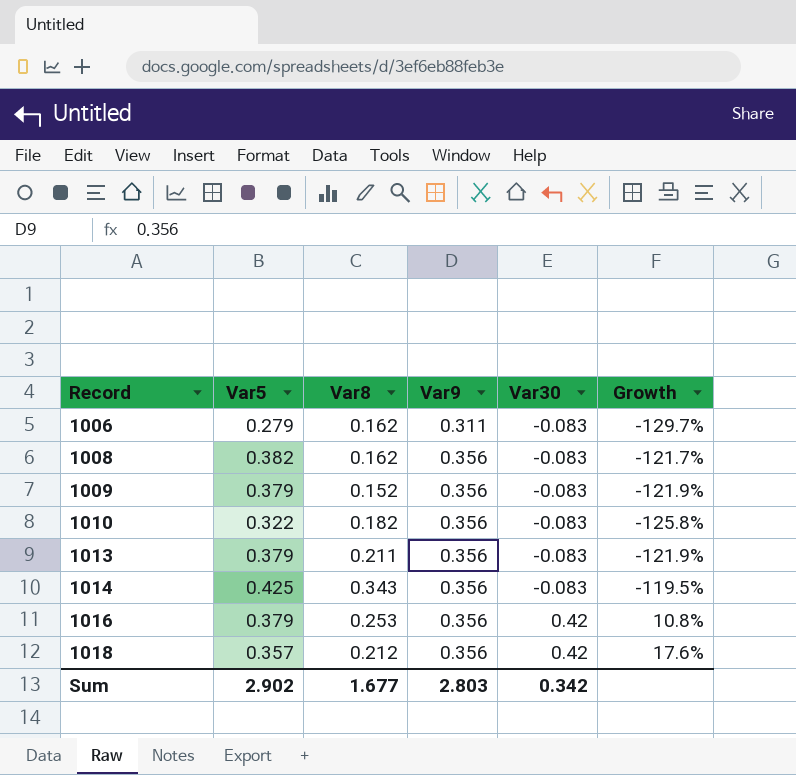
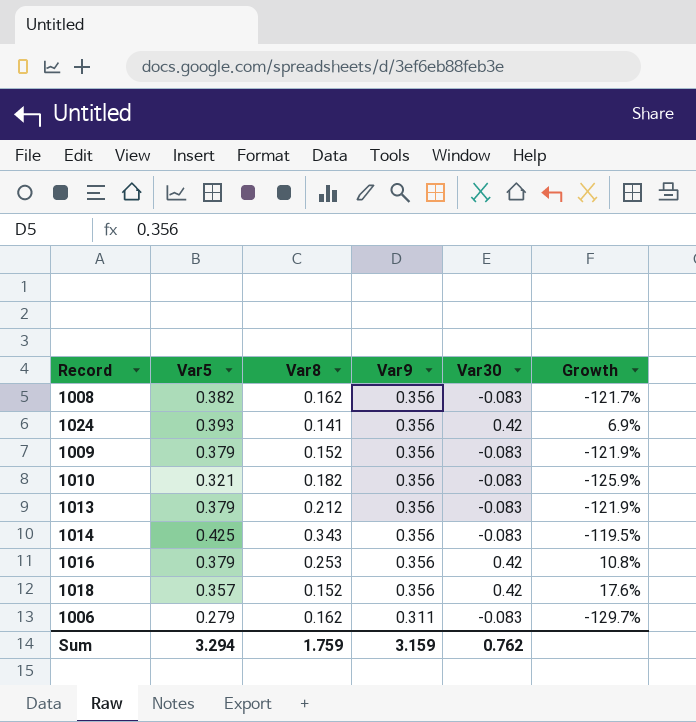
row order: Record ascending -> Var9 descending
row 1024: none -> 0.393 | 0.141 | 0.356 | 0.42 | 6.9%
1010 | Var5: 0.322 -> 0.321
1010 | Growth: -125.8% -> -125.9%
1013 | Var8: 0.211 -> 0.212
1018 | Var8: 0.212 -> 0.152
Sum | Var5: 2.902 -> 3.294
Sum | Var8: 1.677 -> 1.759
Sum | Var9: 2.803 -> 3.159
Sum | Var30: 0.342 -> 0.762

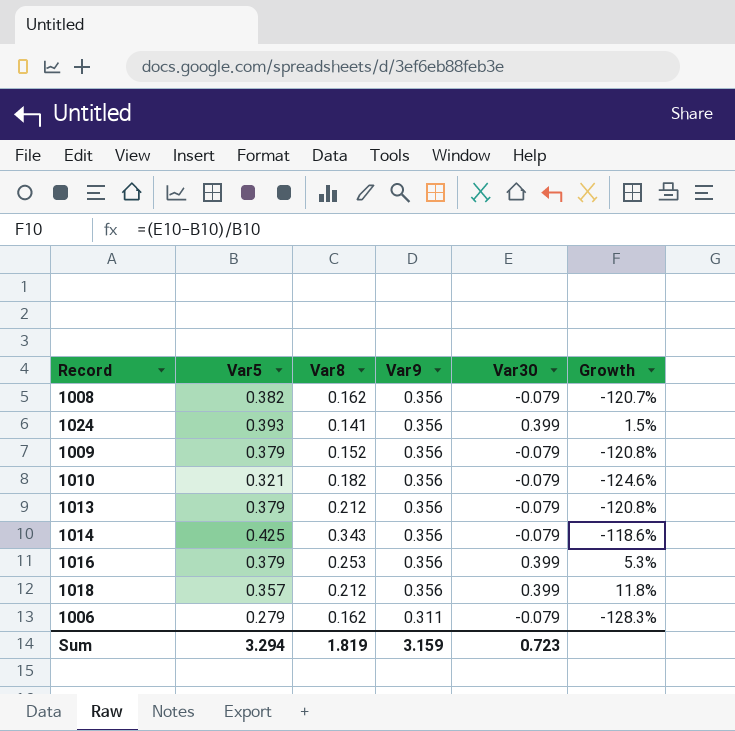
1008 | Var30: -0.083 -> -0.079
1008 | Growth: -121.7% -> -120.7%
1024 | Var30: 0.42 -> 0.399
1024 | Growth: 6.9% -> 1.5%
1009 | Var30: -0.083 -> -0.079
1009 | Growth: -121.9% -> -120.8%
1010 | Var30: -0.083 -> -0.079
1010 | Growth: -125.9% -> -124.6%
1013 | Var30: -0.083 -> -0.079
1013 | Growth: -121.9% -> -120.8%
1014 | Var30: -0.083 -> -0.079
1014 | Growth: -119.5% -> -118.6%
1016 | Var30: 0.42 -> 0.399
1016 | Growth: 10.8% -> 5.3%
1018 | Var8: 0.152 -> 0.212
1018 | Var30: 0.42 -> 0.399
1018 | Growth: 17.6% -> 11.8%
1006 | Var30: -0.083 -> -0.079
1006 | Growth: -129.7% -> -128.3%
Sum | Var8: 1.759 -> 1.819
Sum | Var30: 0.762 -> 0.723

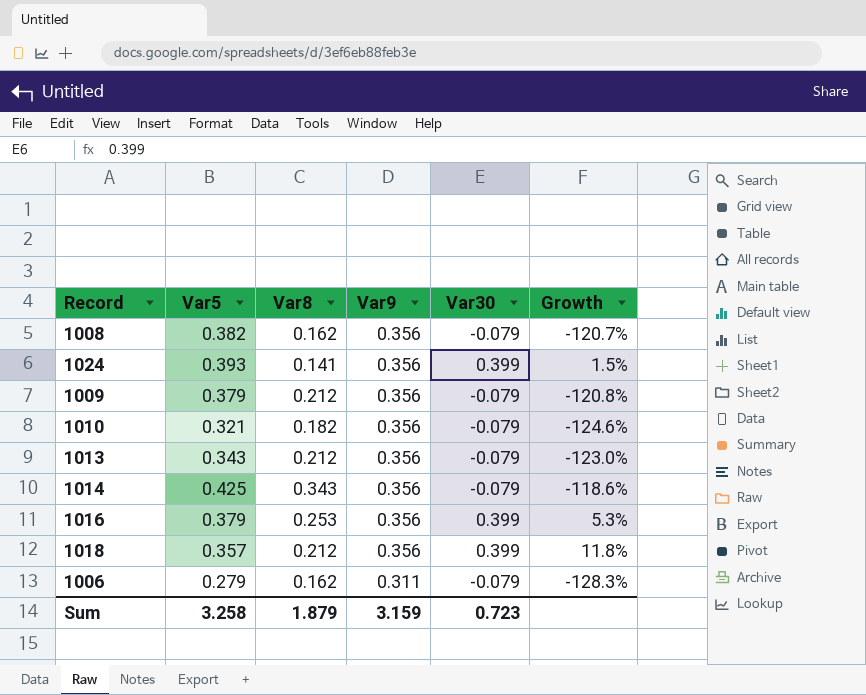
1009 | Var8: 0.152 -> 0.212
1013 | Var5: 0.379 -> 0.343
1013 | Growth: -120.8% -> -123.0%
Sum | Var5: 3.294 -> 3.258
Sum | Var8: 1.819 -> 1.879

